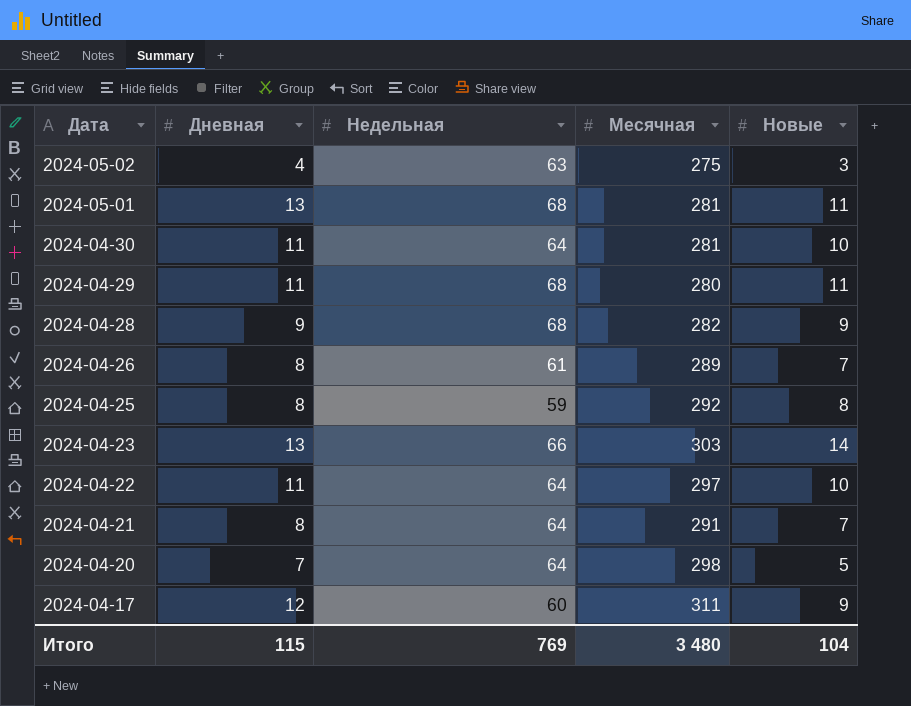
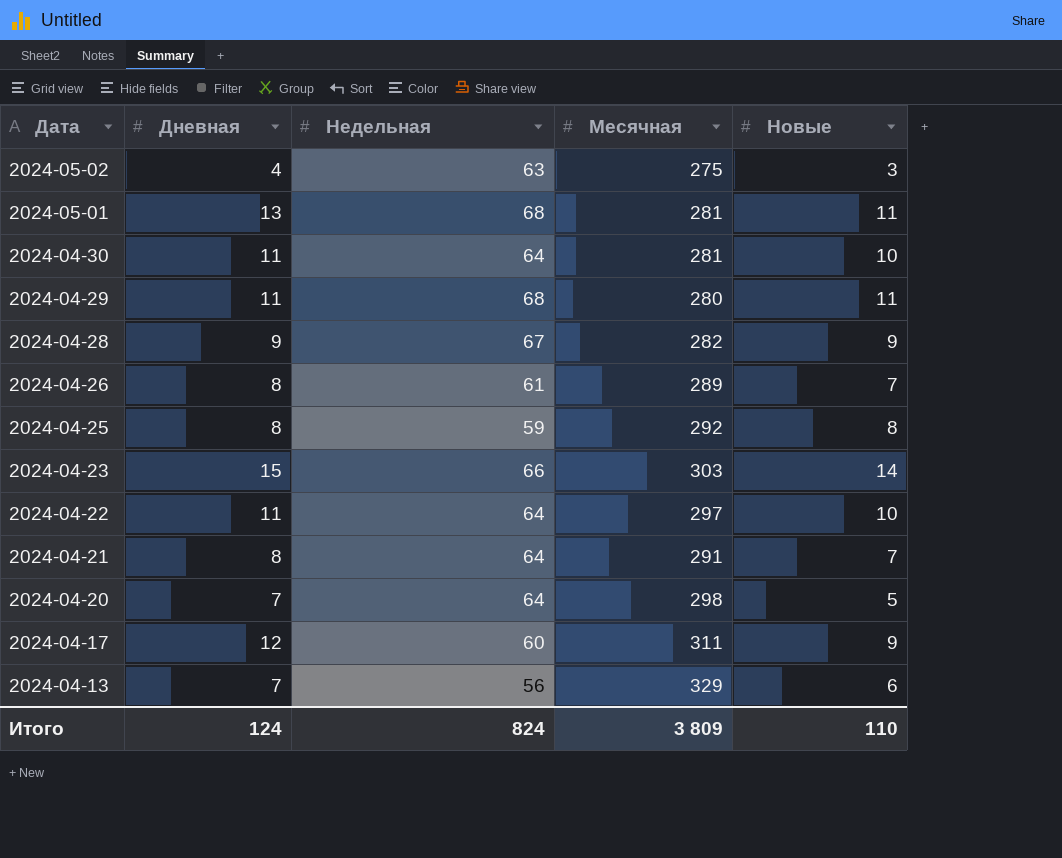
2024-04-28 | Недельная: 68 -> 67
2024-04-23 | Дневная: 13 -> 15
row 2024-04-13: none -> 7 | 56 | 329 | 6
Итого | Дневная: 115 -> 124
Итого | Недельная: 769 -> 824
Итого | Месячная: 3 480 -> 3 809
Итого | Новые: 104 -> 110

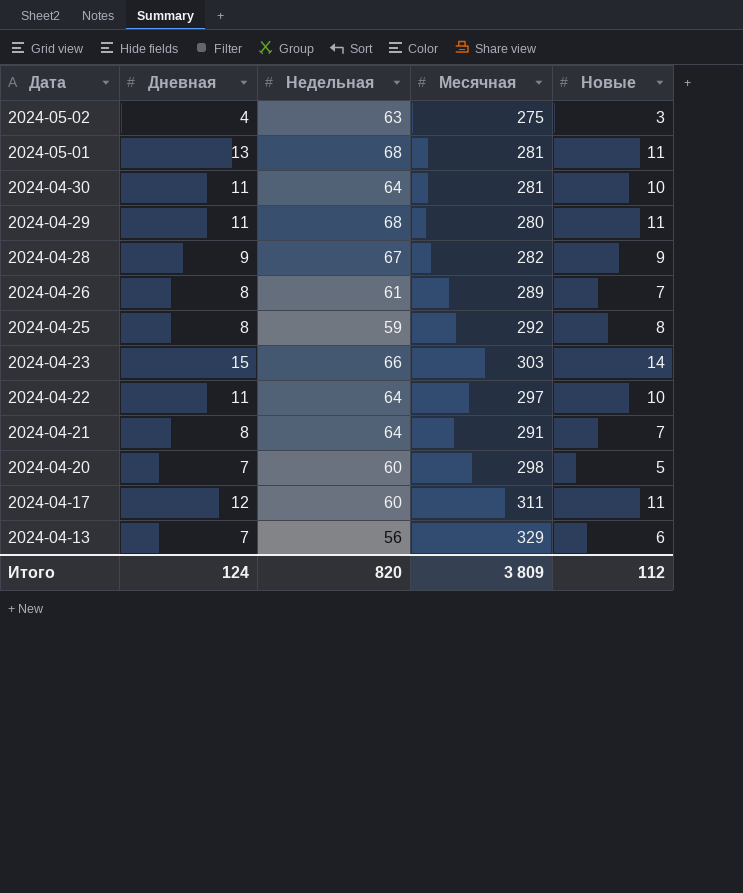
2024-04-20 | Недельная: 64 -> 60
2024-04-17 | Новые: 9 -> 11
Итого | Недельная: 824 -> 820
Итого | Новые: 110 -> 112

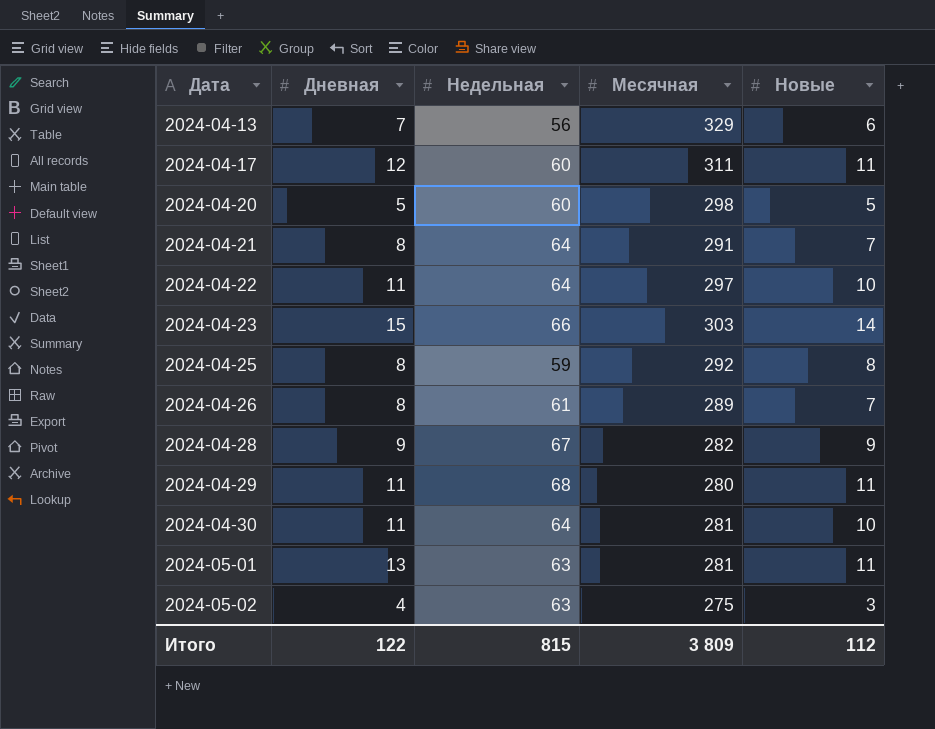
row order: Дата descending -> Дата ascending
2024-04-20 | Дневная: 7 -> 5
2024-05-01 | Недельная: 68 -> 63
Итого | Дневная: 124 -> 122
Итого | Недельная: 820 -> 815

